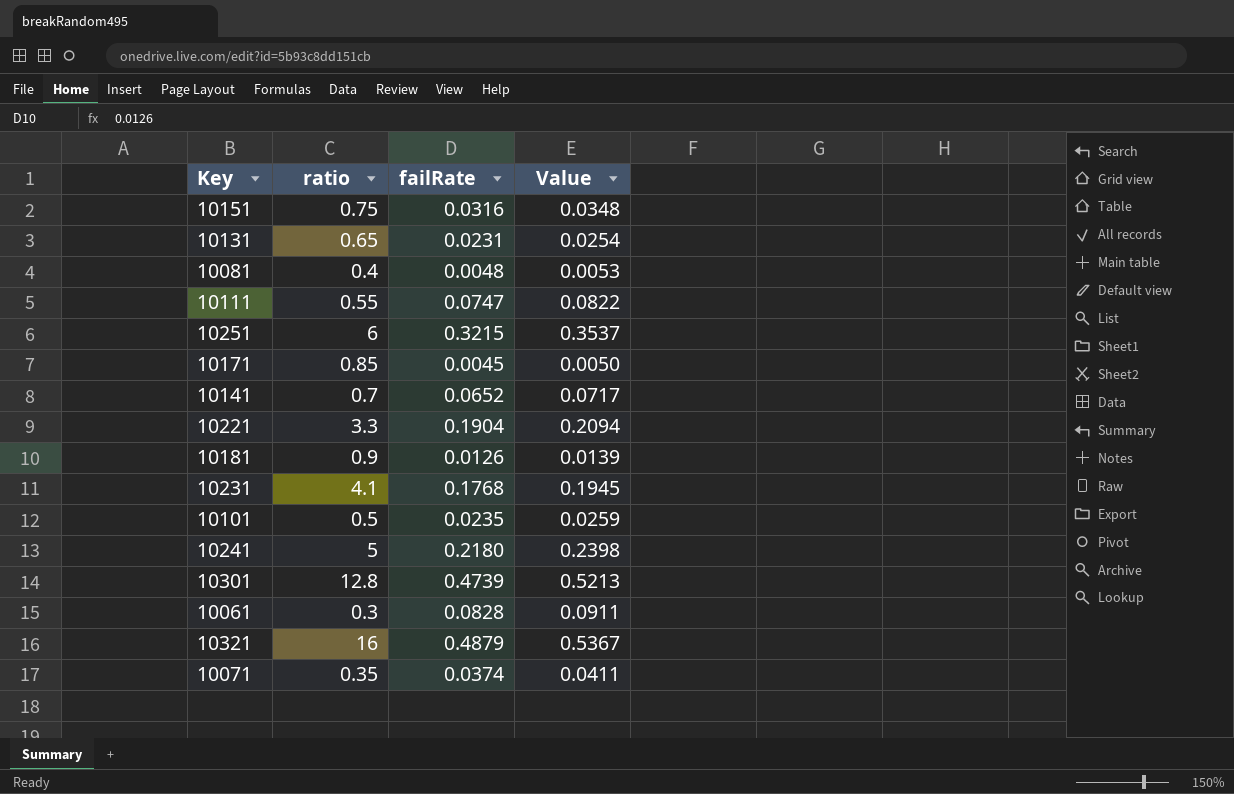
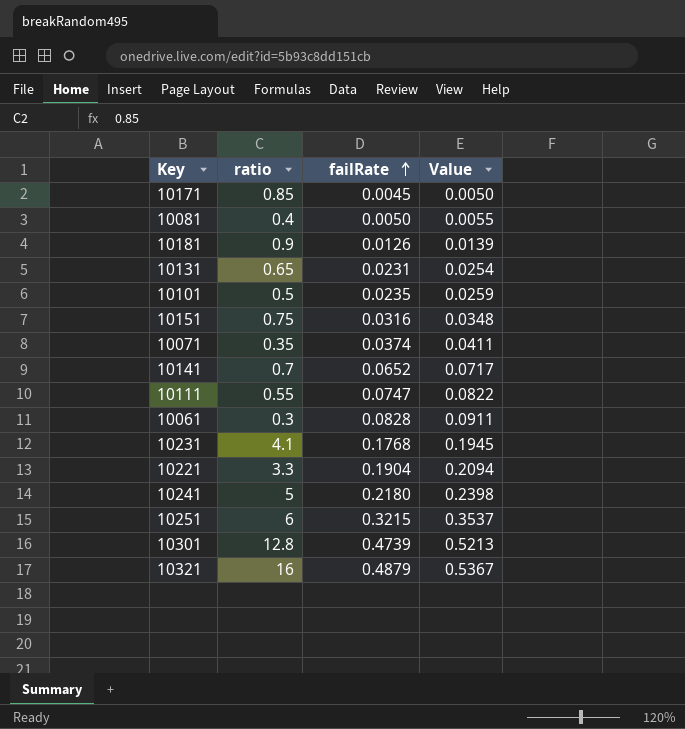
row order: none -> failRate ascending
10081 | failRate: 0.0048 -> 0.0050
10081 | Value: 0.0053 -> 0.0055

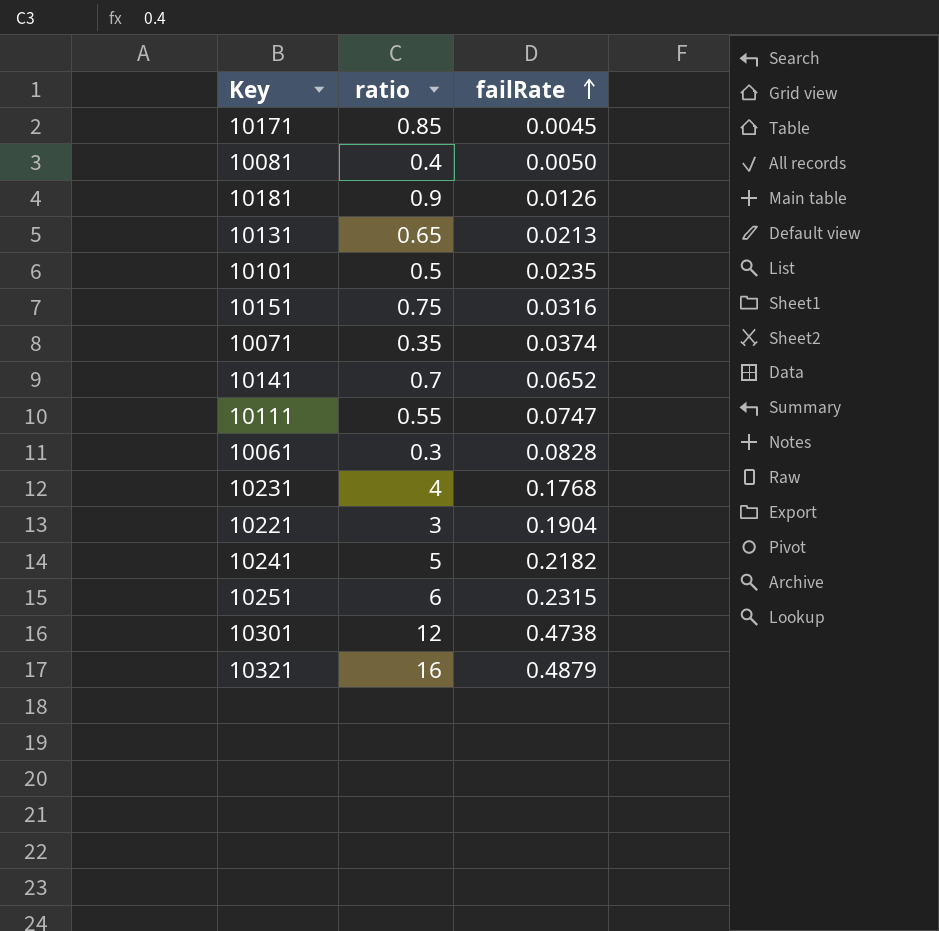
column Value | formula: [failRate] * 1.1 -> none
10131 | failRate: 0.0231 -> 0.0213
10231 | ratio: 4.1 -> 4
10221 | ratio: 3.3 -> 3
10241 | failRate: 0.2180 -> 0.2182
10251 | failRate: 0.3215 -> 0.2315
10301 | ratio: 12.8 -> 12
10301 | failRate: 0.4739 -> 0.4738

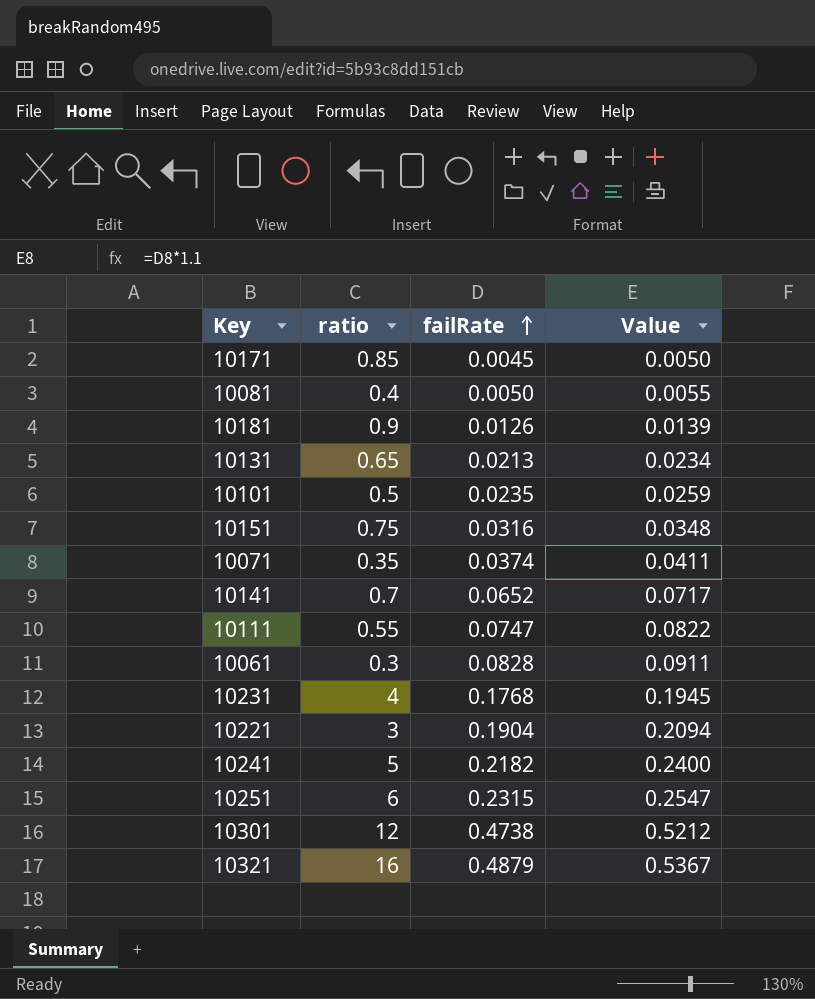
column Value | formula: none -> [failRate] * 1.1

